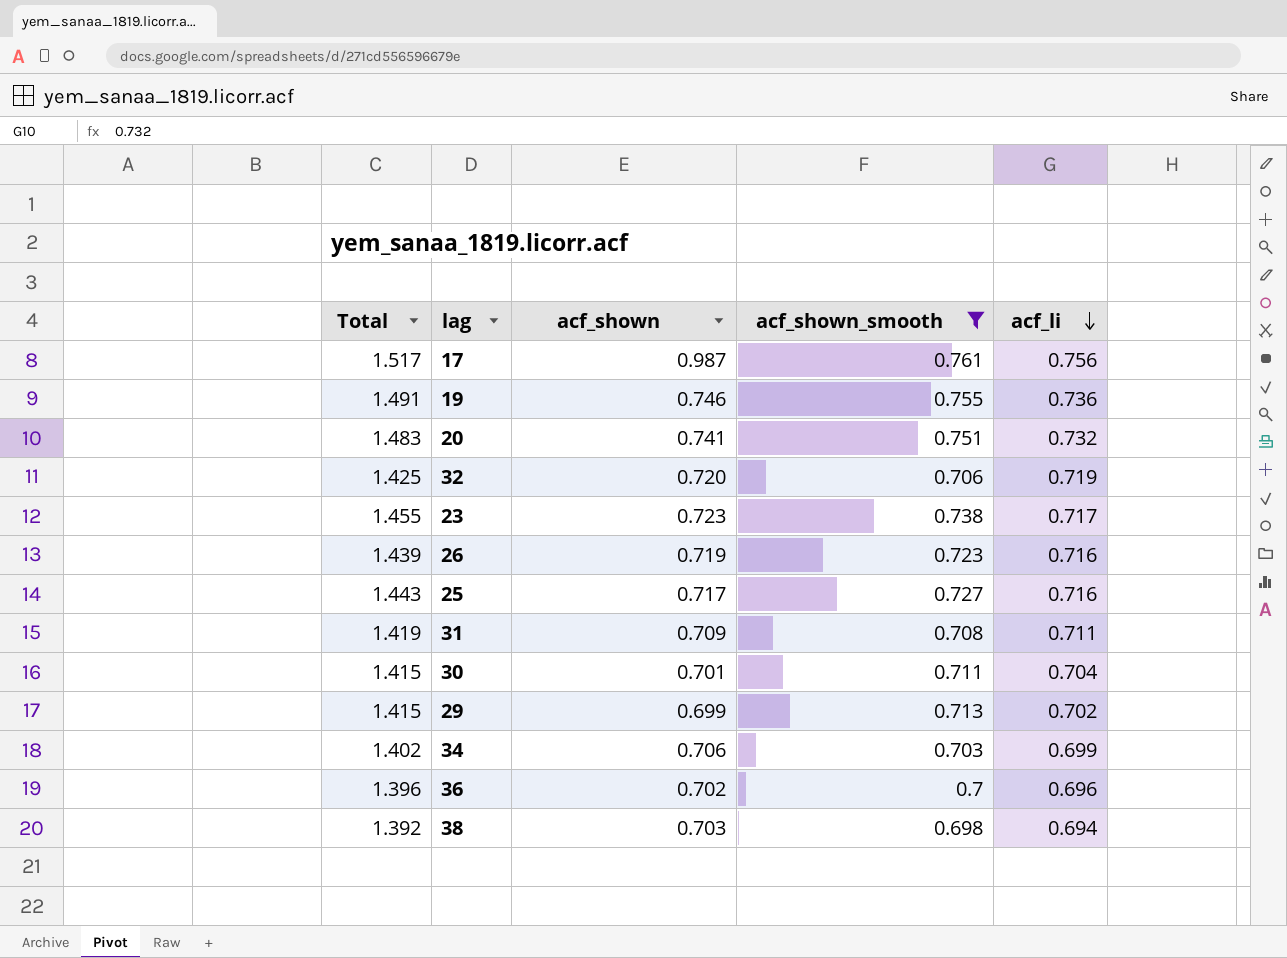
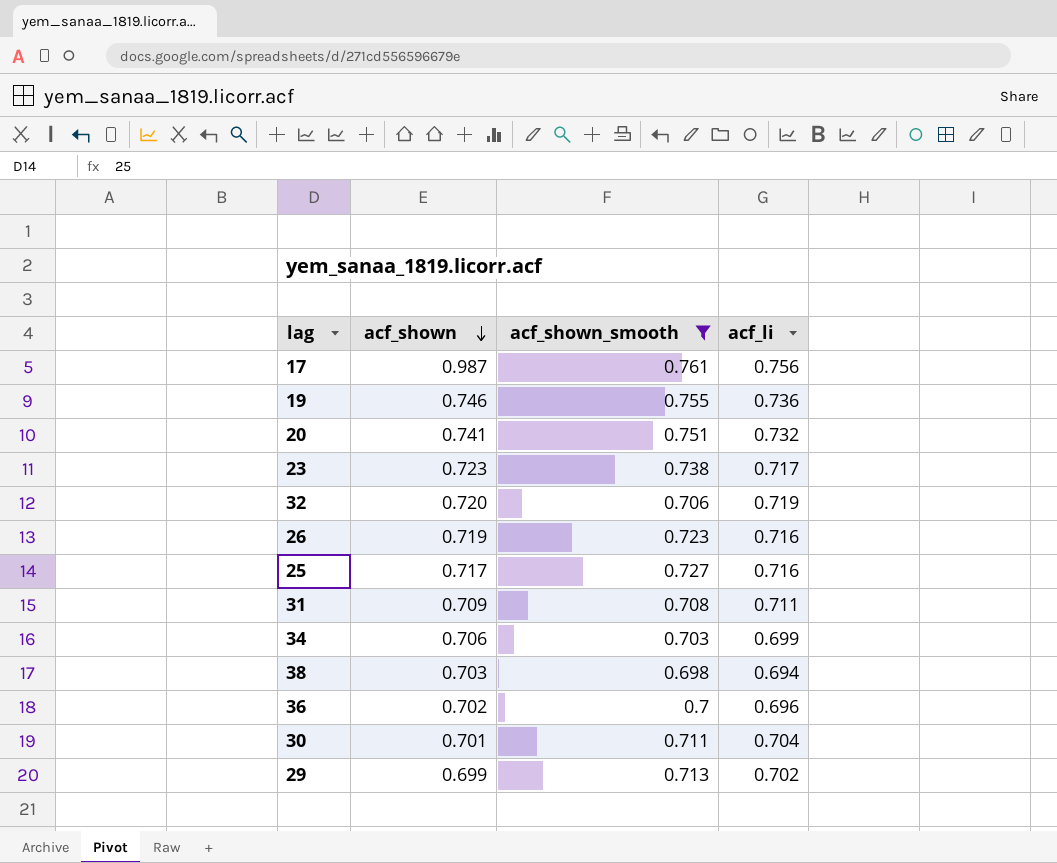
row order: acf_li descending -> acf_shown descending
column Total | formula: [acf_shown_smooth] + [acf_li] -> none

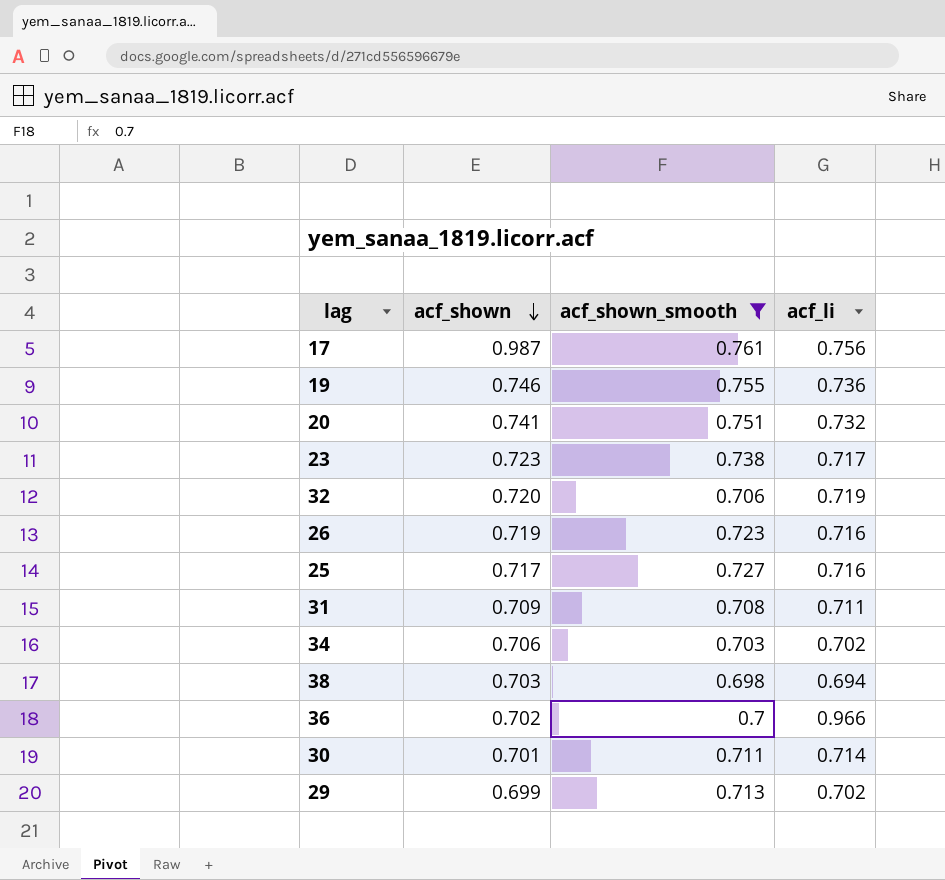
34 | acf_li: 0.699 -> 0.702
36 | acf_li: 0.696 -> 0.966
30 | acf_li: 0.704 -> 0.714

